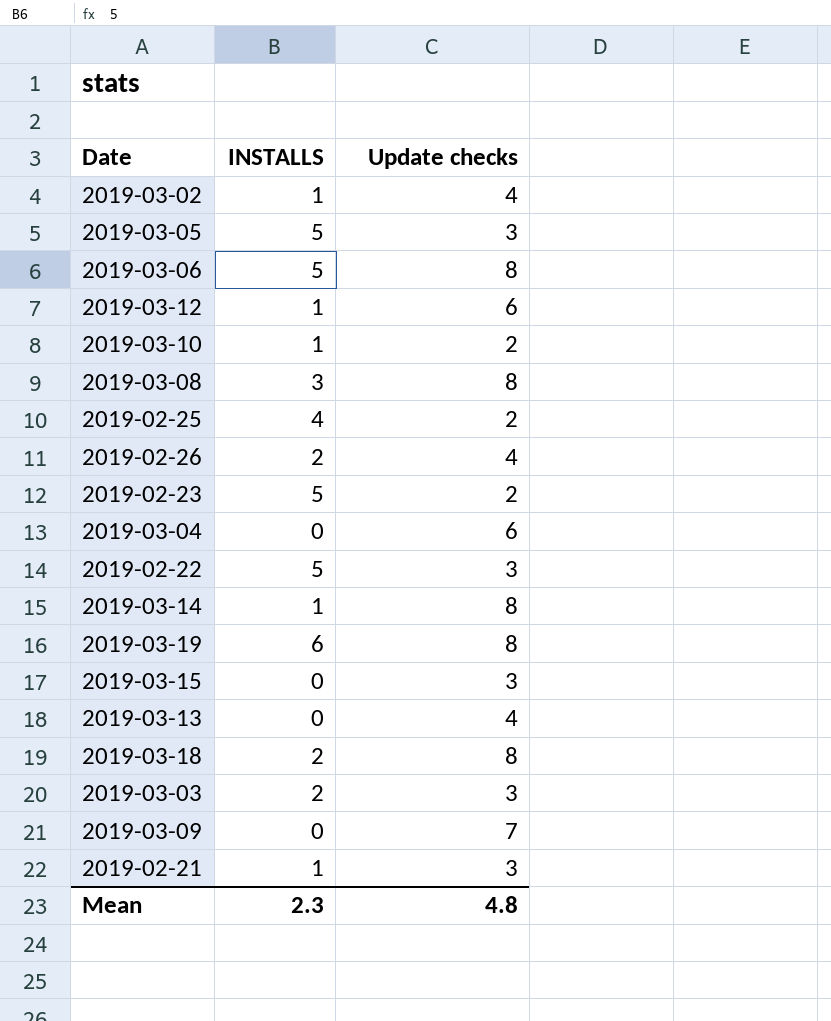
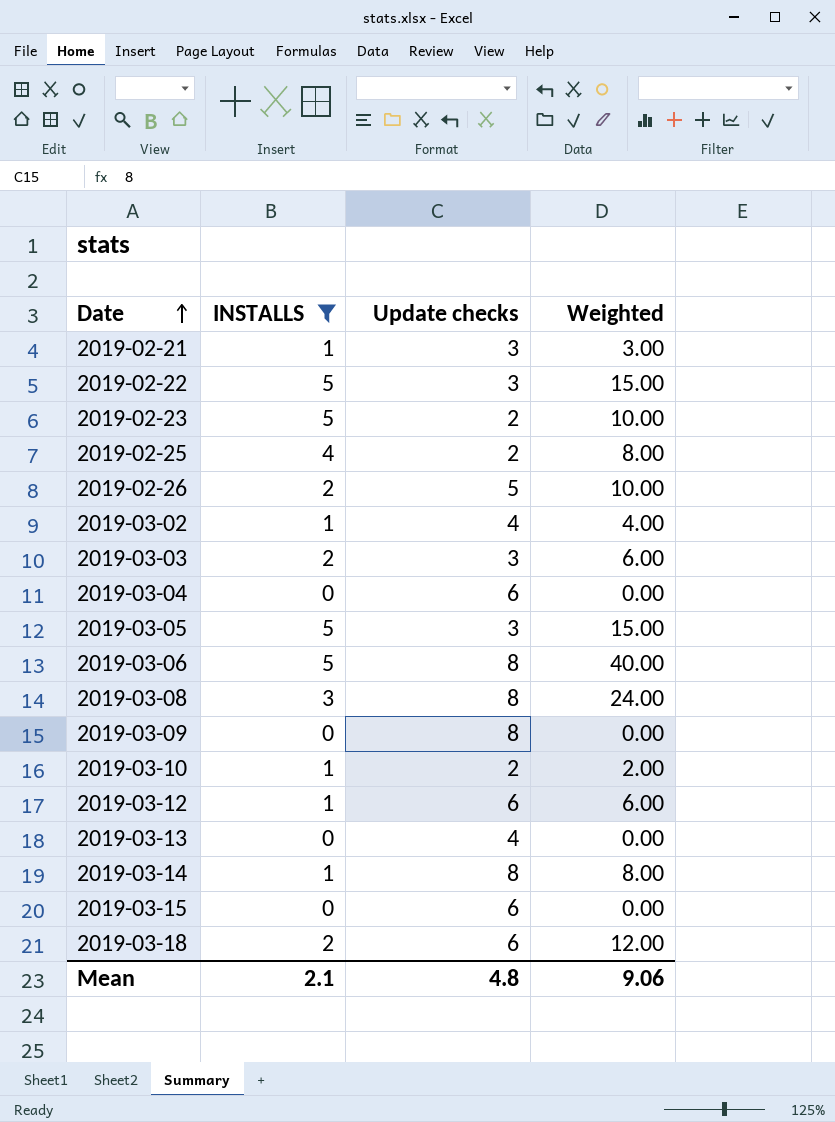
filter: none -> INSTALLS != 6
row order: none -> Date ascending
column Weighted | formula: none -> [INSTALLS] * [Update checks]
2019-02-26 | Update checks: 4 -> 5
2019-03-09 | Update checks: 7 -> 8
2019-03-15 | Update checks: 3 -> 6
2019-03-18 | Update checks: 8 -> 6
Mean | INSTALLS: 2.3 -> 2.1

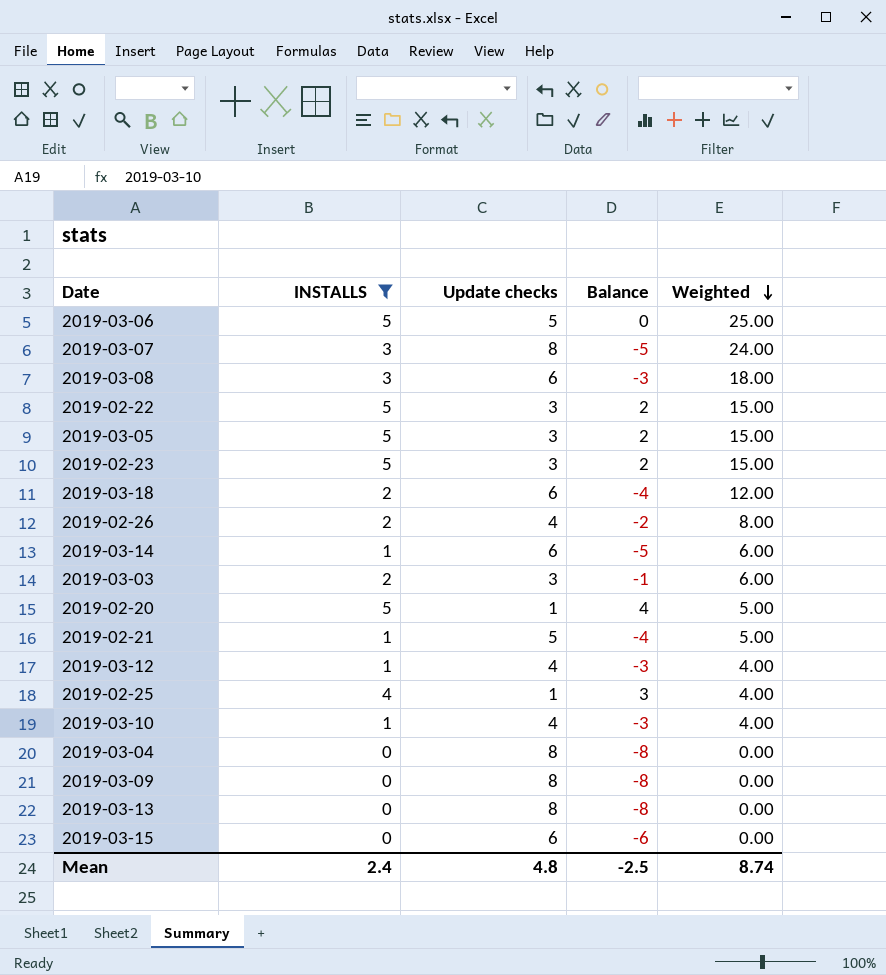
row order: Date ascending -> Weighted descending
column Balance | formula: none -> [INSTALLS] - [Update checks]
row 2019-03-02: 1 | 4 | 4.00 -> none
2019-03-06 | Update checks: 8 -> 5
2019-03-06 | Weighted: 40.00 -> 25.00
row 2019-03-07: none -> 3 | 8 | -5 | 24.00
2019-03-08 | Update checks: 8 -> 6
2019-03-08 | Weighted: 24.00 -> 18.00
2019-02-23 | Update checks: 2 -> 3
2019-02-23 | Weighted: 10.00 -> 15.00
2019-02-26 | Update checks: 5 -> 4
2019-02-26 | Weighted: 10.00 -> 8.00
2019-03-14 | Update checks: 8 -> 6
2019-03-14 | Weighted: 8.00 -> 6.00
row 2019-02-20: none -> 5 | 1 | 4 | 5.00
2019-02-21 | Update checks: 3 -> 5
2019-02-21 | Weighted: 3.00 -> 5.00
2019-03-12 | Update checks: 6 -> 4
2019-03-12 | Weighted: 6.00 -> 4.00
2019-02-25 | Update checks: 2 -> 1
2019-02-25 | Weighted: 8.00 -> 4.00
2019-03-10 | Update checks: 2 -> 4
2019-03-10 | Weighted: 2.00 -> 4.00
2019-03-04 | Update checks: 6 -> 8
2019-03-13 | Update checks: 4 -> 8
Mean | INSTALLS: 2.1 -> 2.4
Mean | Weighted: 9.06 -> 8.74

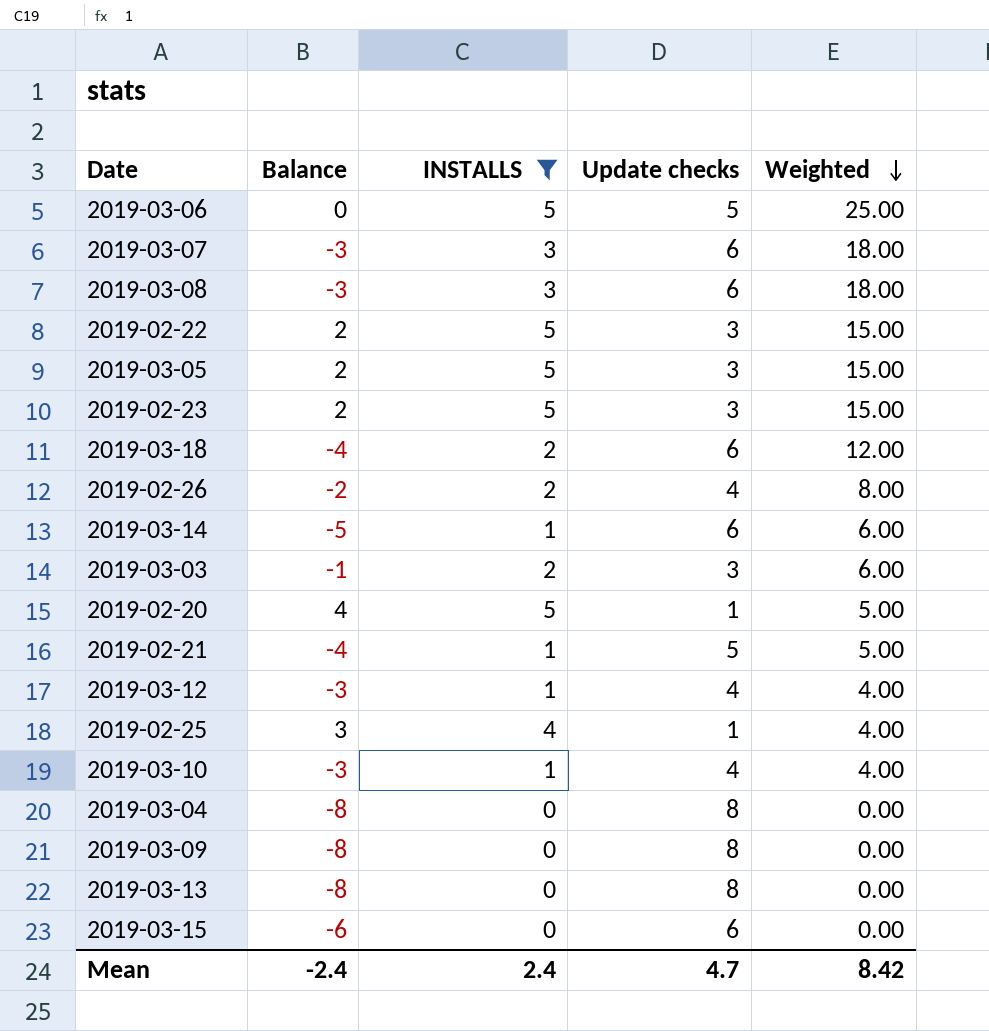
column Balance | position: 4 -> 2
2019-03-07 | Balance: -5 -> -3
2019-03-07 | Update checks: 8 -> 6
2019-03-07 | Weighted: 24.00 -> 18.00
Mean | Balance: -2.5 -> -2.4
Mean | Update checks: 4.8 -> 4.7
Mean | Weighted: 8.74 -> 8.42

